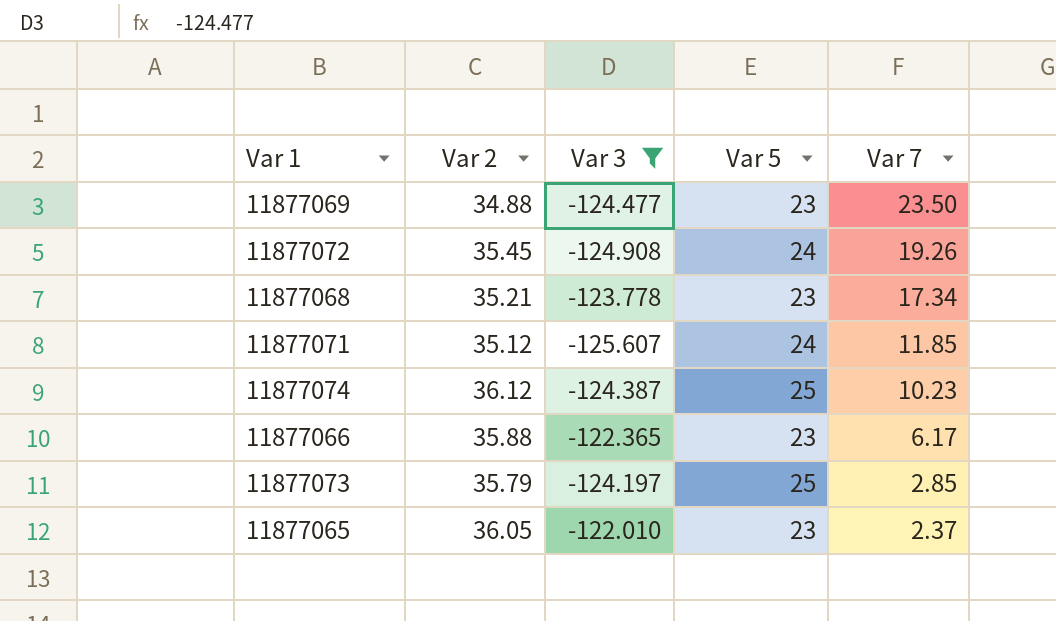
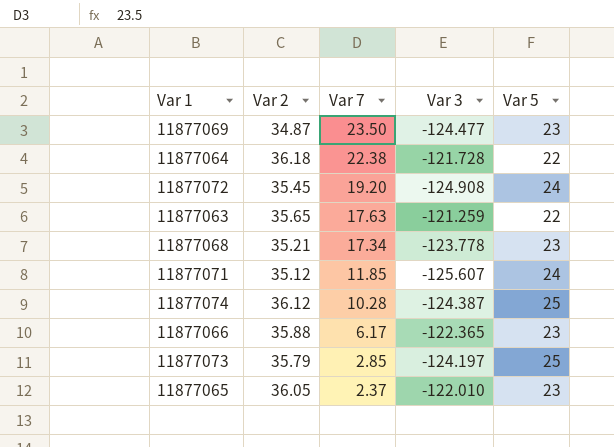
filter: Var 3 <= -122.010 -> none
column Var 7 | position: 5 -> 3
11877069 | Var 2: 34.88 -> 34.87
11877072 | Var 7: 19.26 -> 19.20
11877074 | Var 7: 10.23 -> 10.28

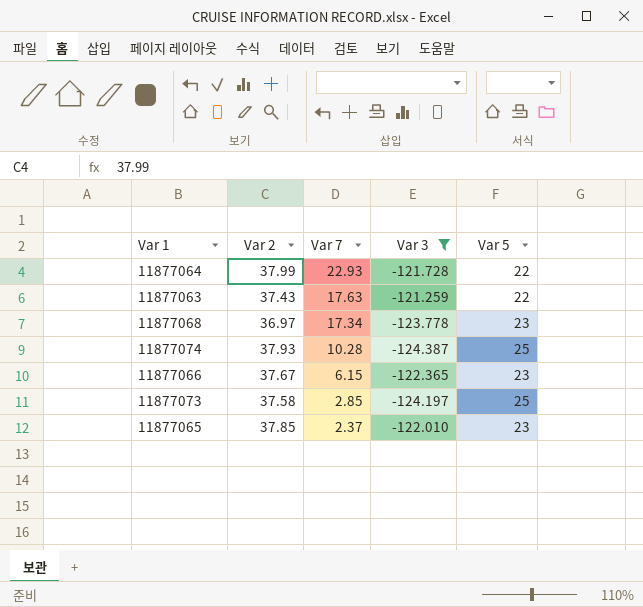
filter: none -> Var 3 >= -124.387
11877064 | Var 2: 36.18 -> 37.99
11877064 | Var 7: 22.38 -> 22.93
11877063 | Var 2: 35.65 -> 37.43
11877068 | Var 2: 35.21 -> 36.97
11877074 | Var 2: 36.12 -> 37.93
11877066 | Var 2: 35.88 -> 37.67
11877066 | Var 7: 6.17 -> 6.15
11877073 | Var 2: 35.79 -> 37.58
11877065 | Var 2: 36.05 -> 37.85

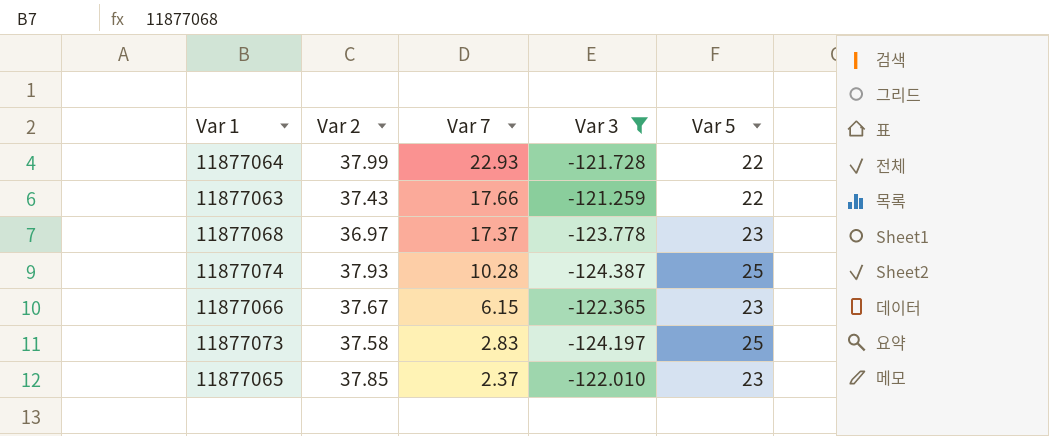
11877063 | Var 7: 17.63 -> 17.66
11877068 | Var 7: 17.34 -> 17.37
11877073 | Var 7: 2.85 -> 2.83

